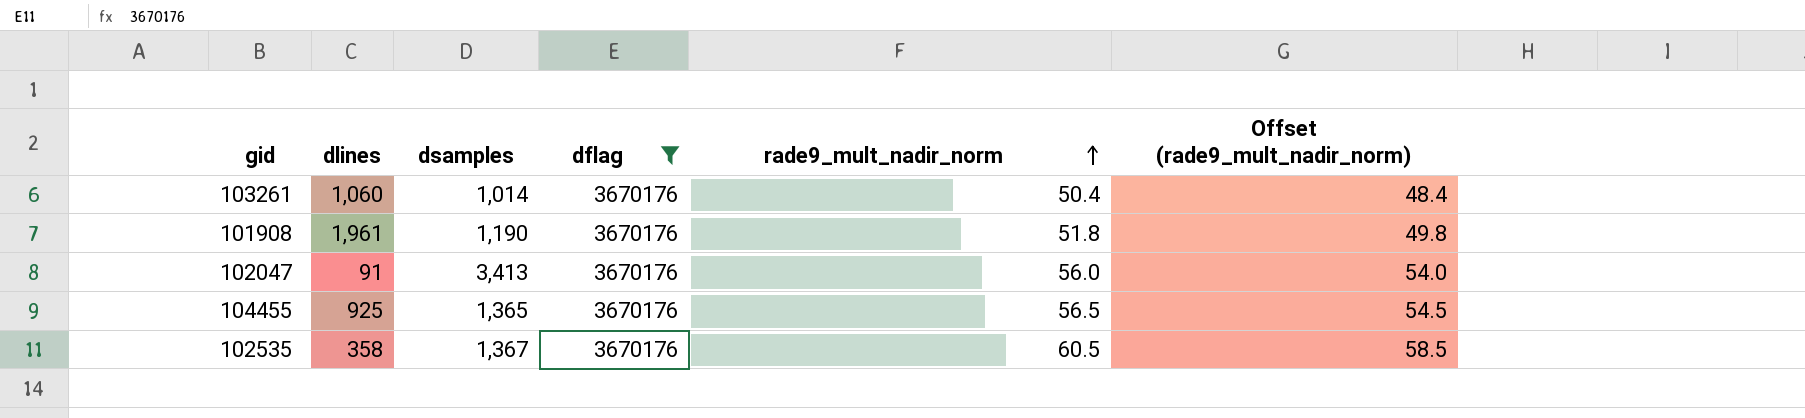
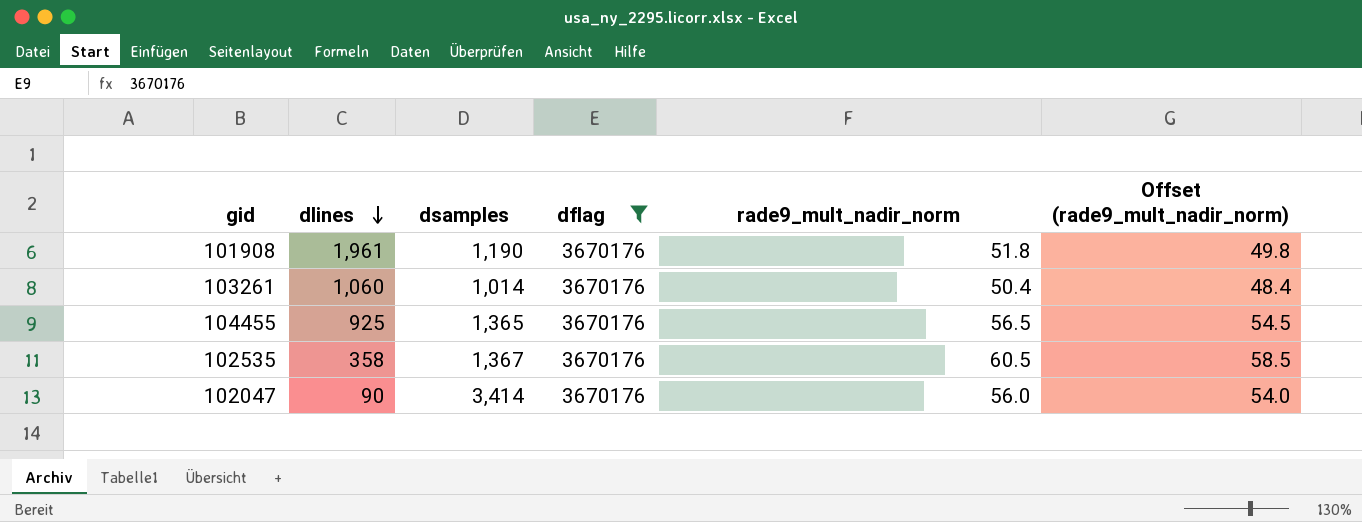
row order: rade9_mult_nadir_norm ascending -> dlines descending
102047 | dlines: 91 -> 90
102047 | dsamples: 3,413 -> 3,414

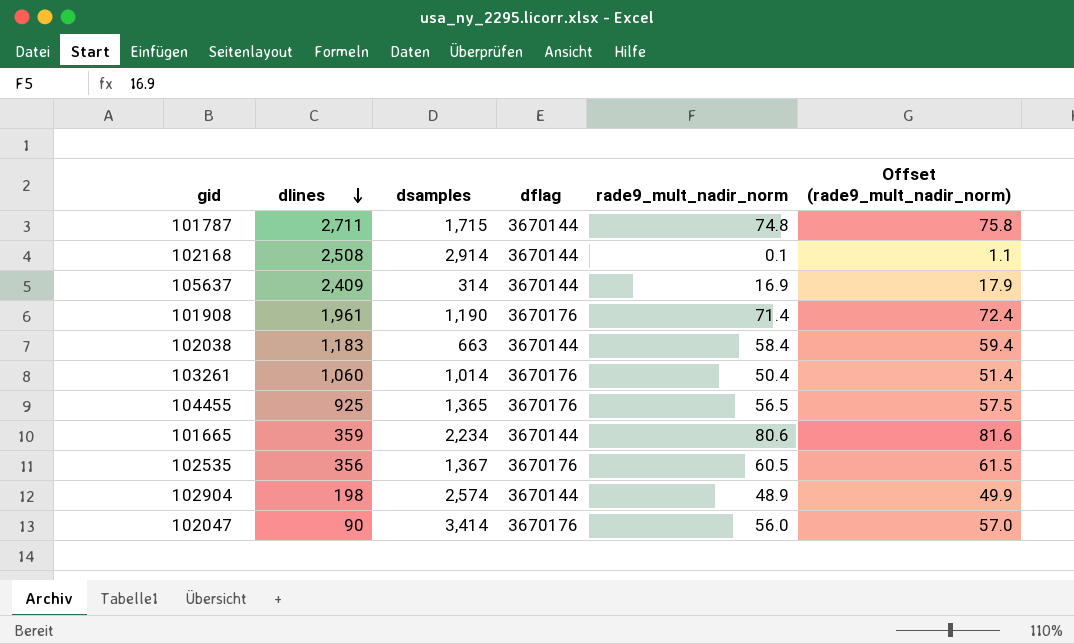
filter: dflag = 3670176 -> none
column Offset (rade9_mult_nadir_norm) | formula: [rade9_mult_nadir_norm] - 2 -> [rade9_mult_nadir_norm] + 1
101908 | rade9_mult_nadir_norm: 51.8 -> 71.4
102535 | dlines: 358 -> 356

